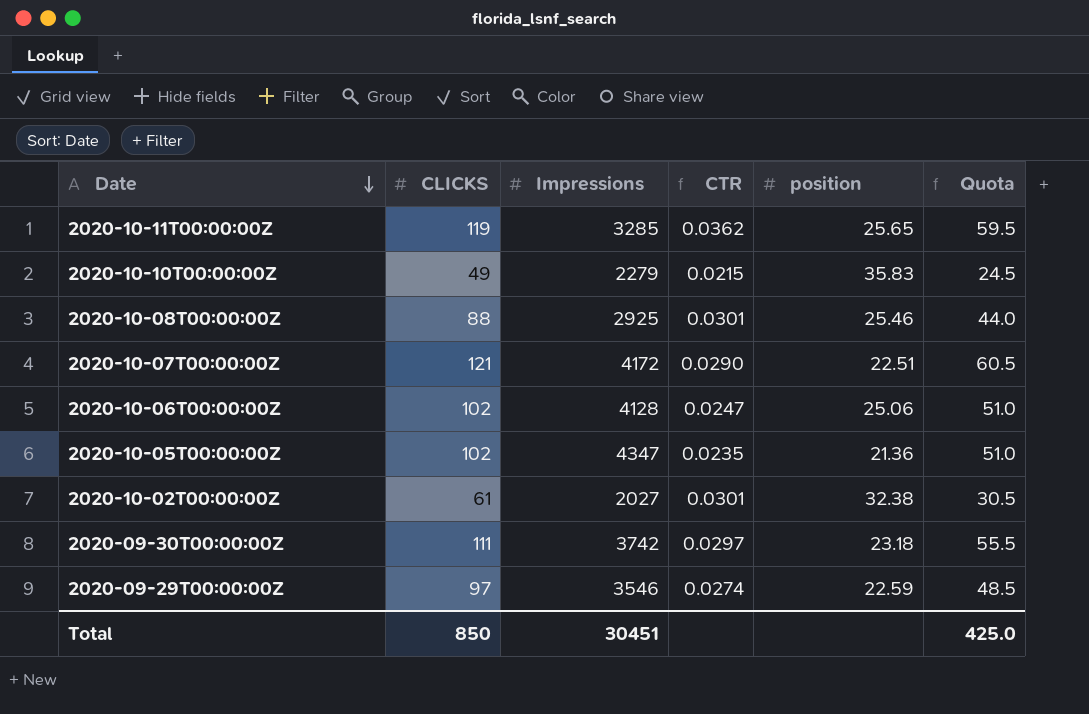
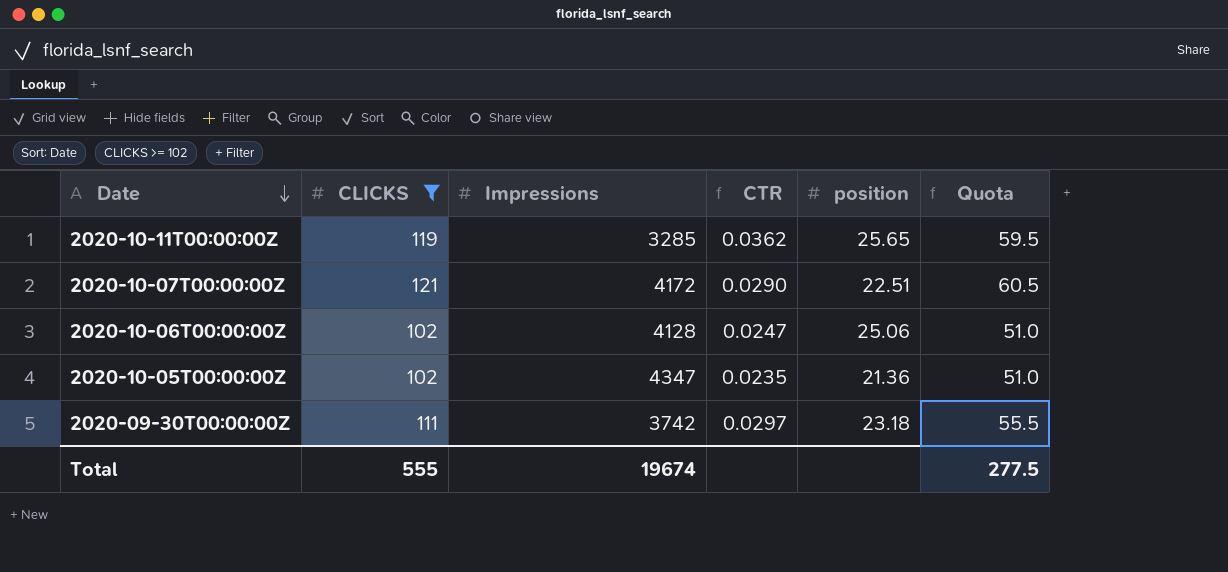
filter: none -> CLICKS >= 102
Total | CLICKS: 850 -> 555
Total | Impressions: 30451 -> 19674
Total | Quota: 425.0 -> 277.5

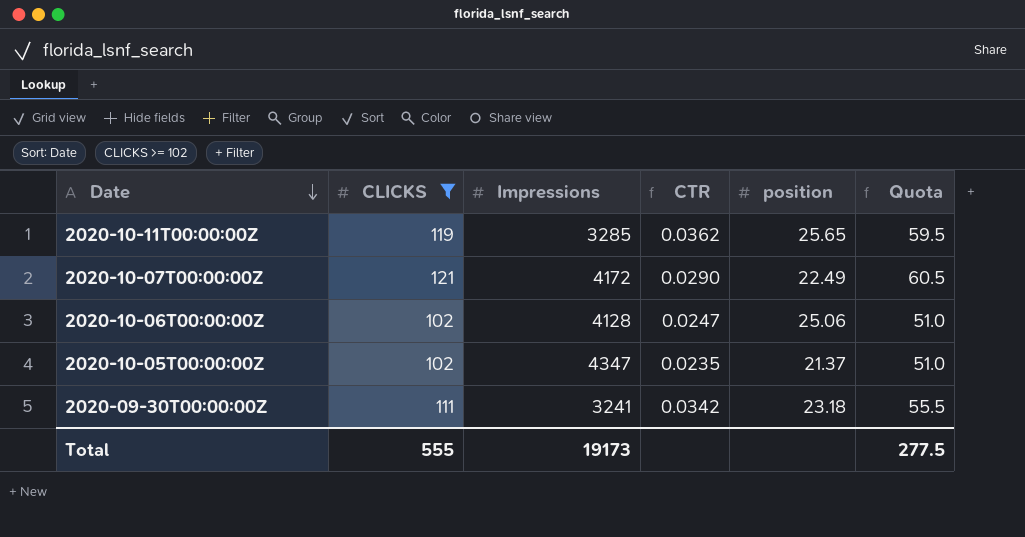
2020-10-07T00:00:00Z | position: 22.51 -> 22.49
2020-10-05T00:00:00Z | position: 21.36 -> 21.37
2020-09-30T00:00:00Z | Impressions: 3742 -> 3241
2020-09-30T00:00:00Z | CTR: 0.0297 -> 0.0342
Total | Impressions: 19674 -> 19173

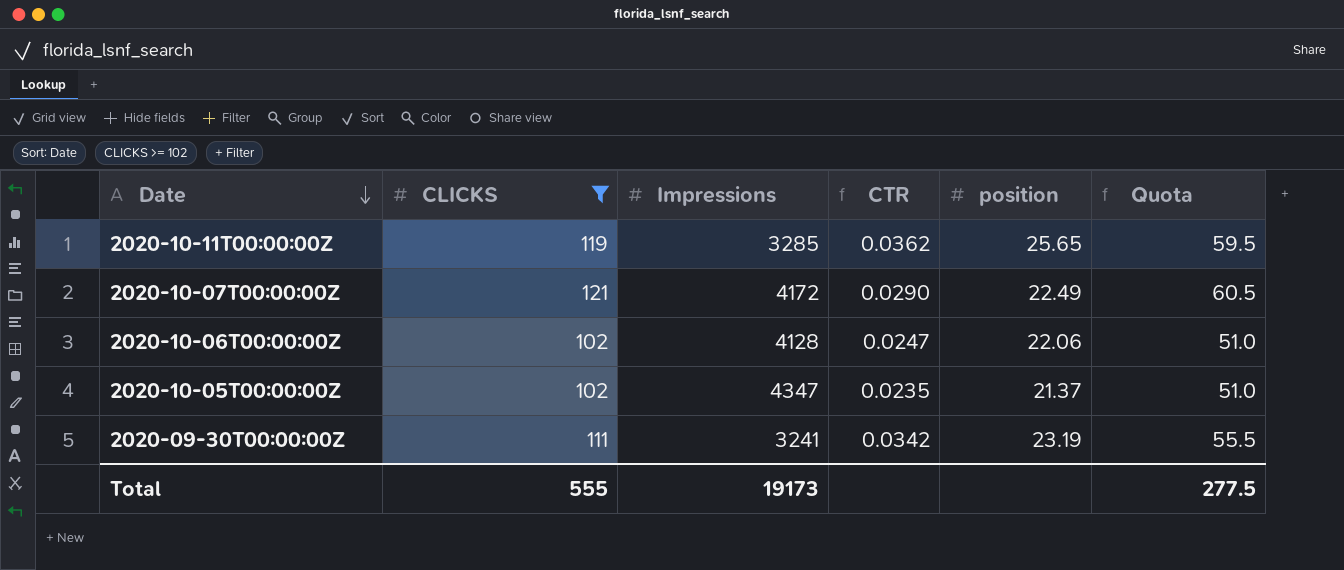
2020-10-06T00:00:00Z | position: 25.06 -> 22.06
2020-09-30T00:00:00Z | position: 23.18 -> 23.19

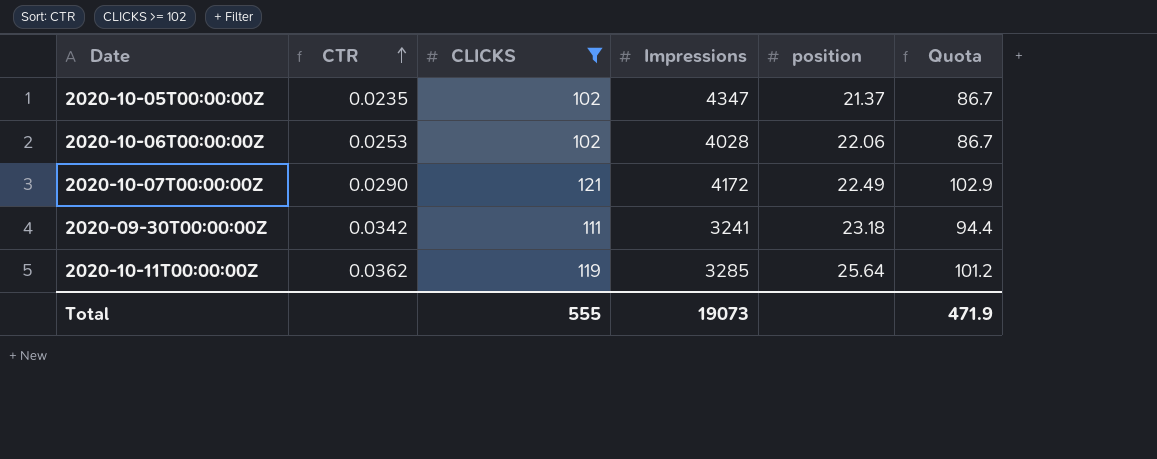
row order: Date descending -> CTR ascending
column CTR | position: 4 -> 2
column Quota | formula: [CLICKS] * 0.5 -> [CLICKS] * 0.85
2020-10-06T00:00:00Z | CTR: 0.0247 -> 0.0253
2020-10-06T00:00:00Z | Impressions: 4128 -> 4028
2020-09-30T00:00:00Z | position: 23.19 -> 23.18
2020-10-11T00:00:00Z | position: 25.65 -> 25.64
Total | Impressions: 19173 -> 19073
Total | Quota: 277.5 -> 471.9

